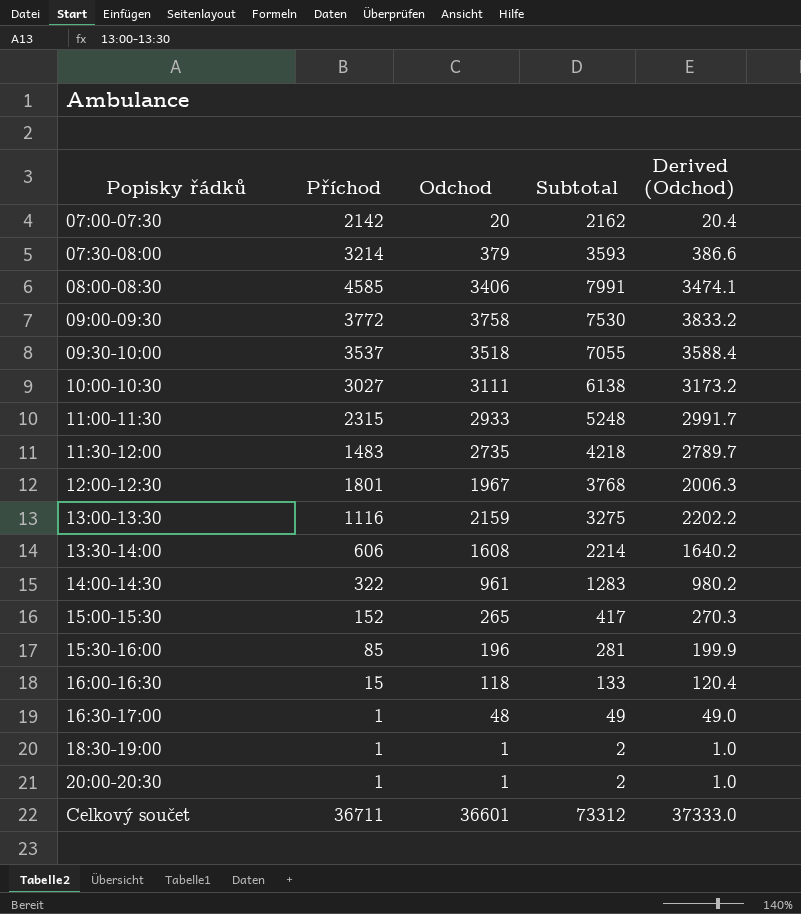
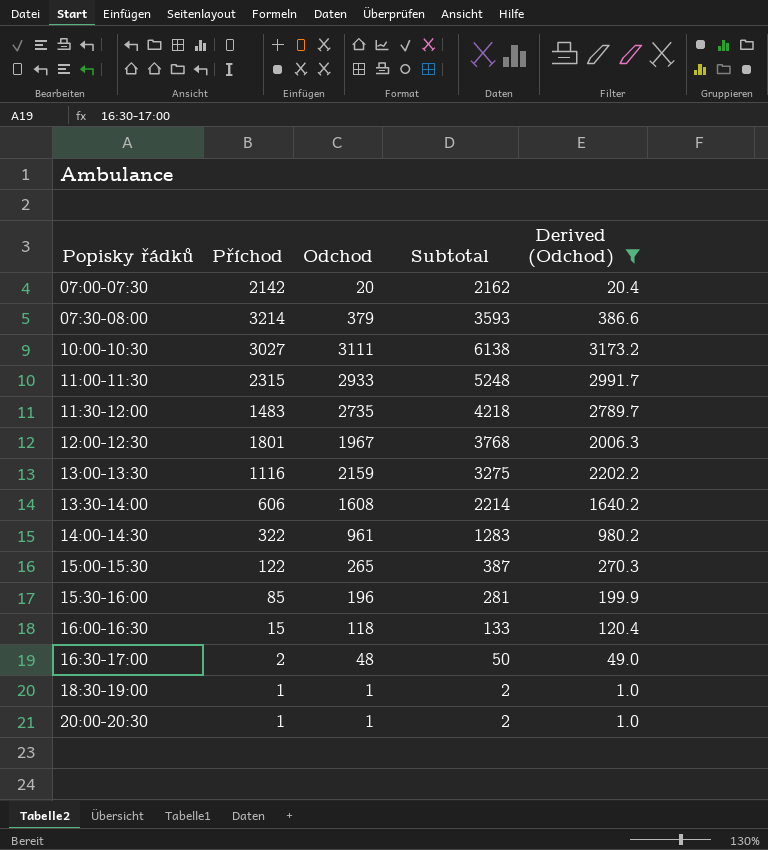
filter: none -> Derived (Odchod) <= 3173.2
15:00-15:30 | Příchod: 152 -> 122
15:00-15:30 | Subtotal: 417 -> 387
16:30-17:00 | Příchod: 1 -> 2
16:30-17:00 | Subtotal: 49 -> 50

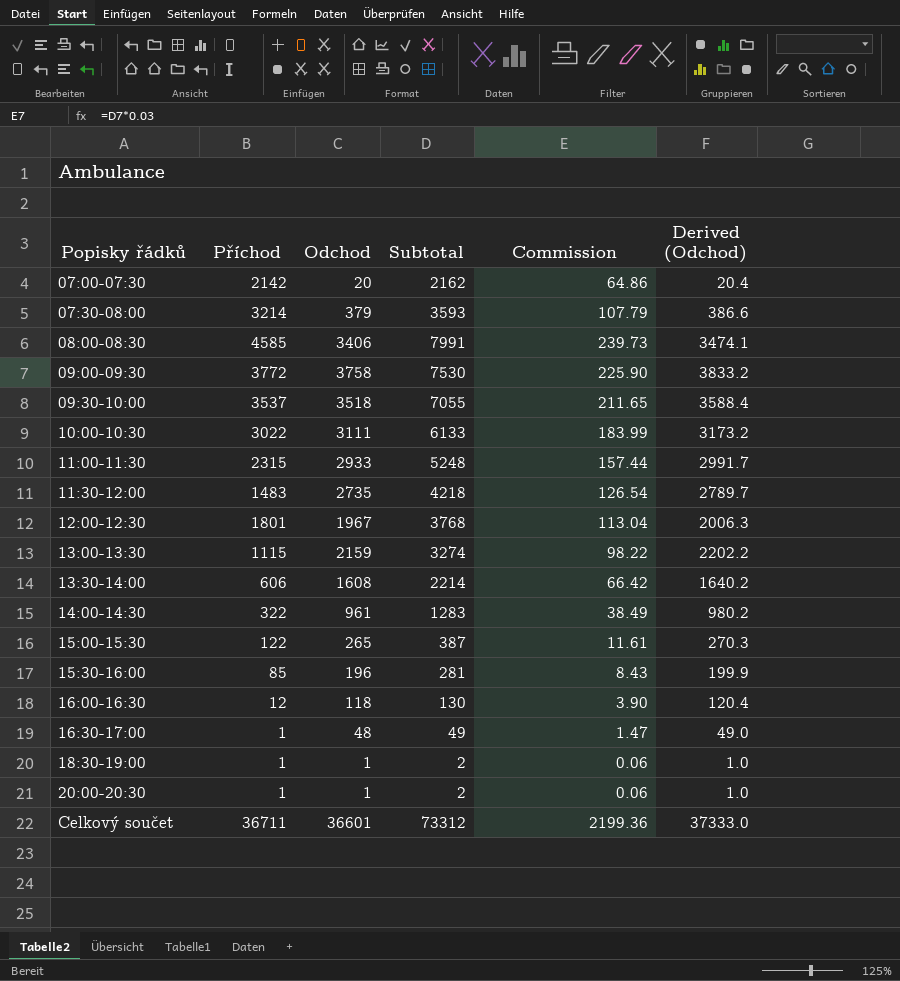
filter: Derived (Odchod) <= 3173.2 -> none
column Commission | formula: none -> [Subtotal] * 0.03
10:00-10:30 | Příchod: 3027 -> 3022
10:00-10:30 | Subtotal: 6138 -> 6133
13:00-13:30 | Příchod: 1116 -> 1115
13:00-13:30 | Subtotal: 3275 -> 3274
16:00-16:30 | Příchod: 15 -> 12
16:00-16:30 | Subtotal: 133 -> 130
16:30-17:00 | Příchod: 2 -> 1
16:30-17:00 | Subtotal: 50 -> 49

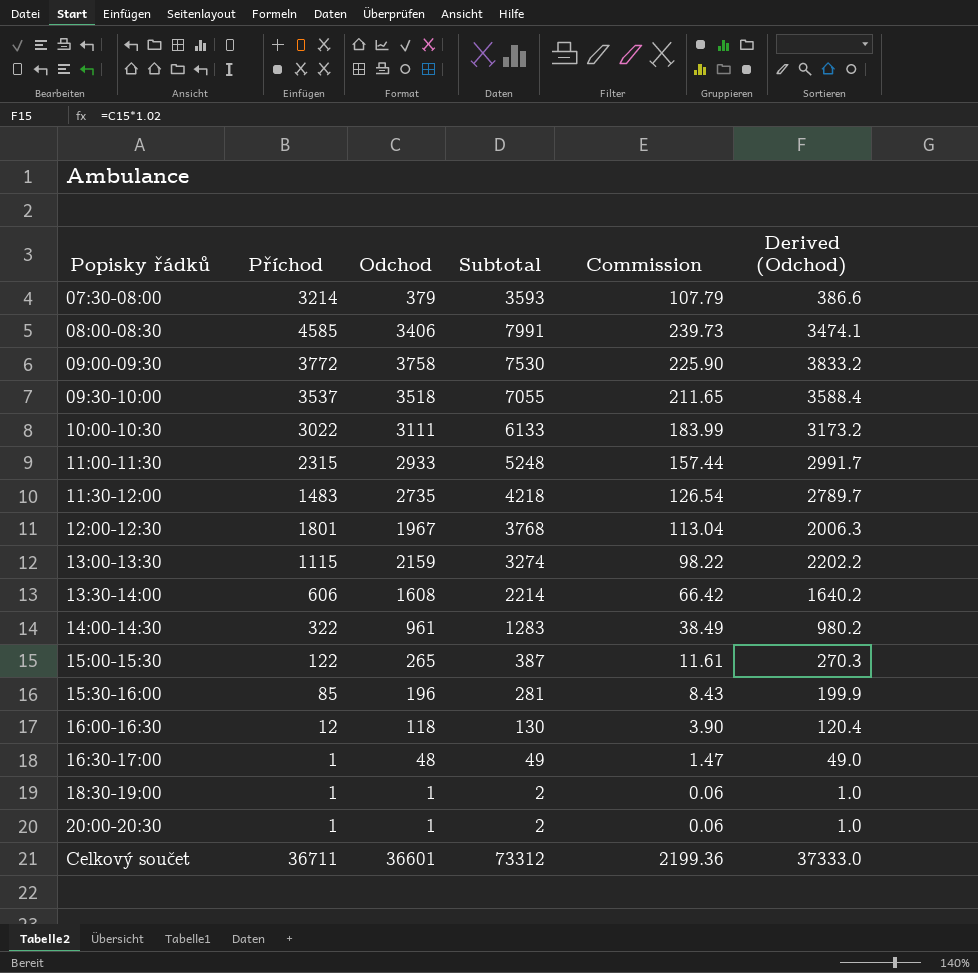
row 07:00-07:30: 2142 | 20 | 2162 | 64.86 | 20.4 -> none

